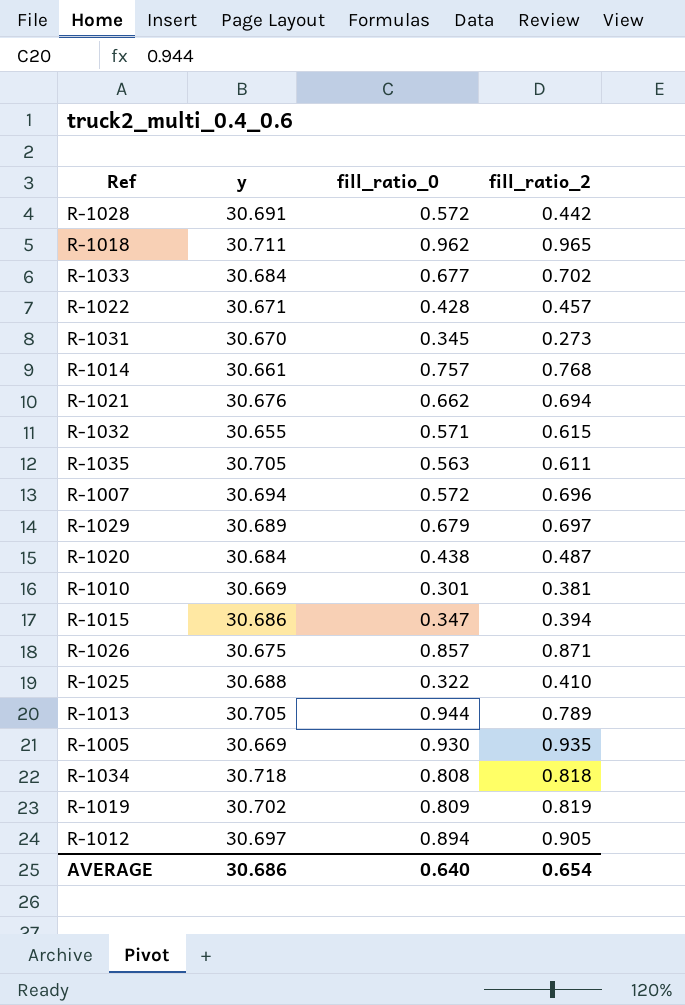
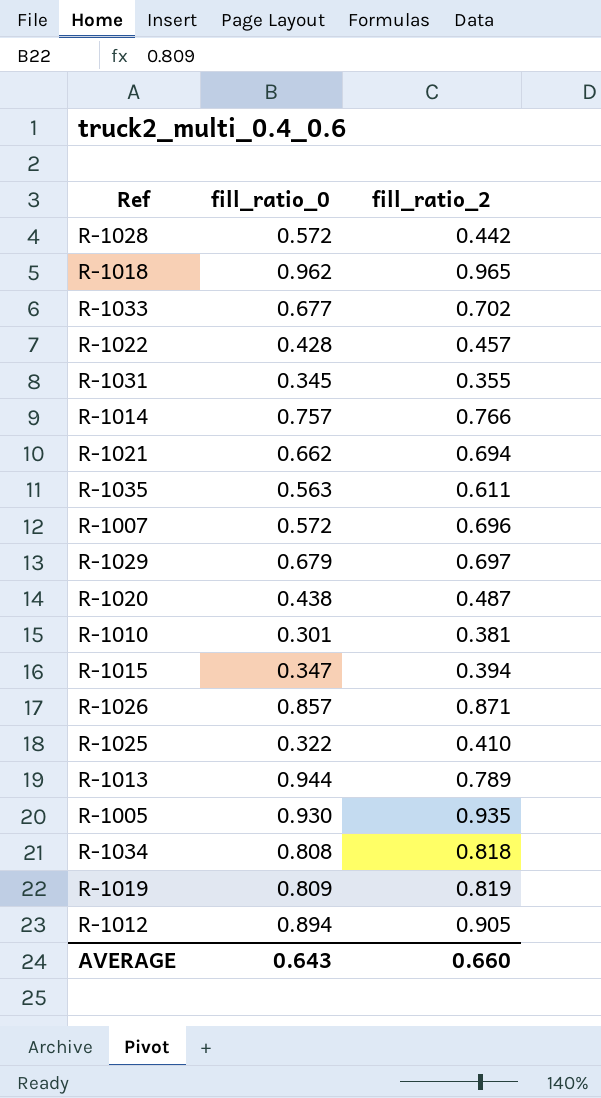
column y | position: 2 -> none
row R-1032: 30.655 | 0.571 | 0.615 -> none
R-1031 | fill_ratio_2: 0.273 -> 0.355
R-1014 | fill_ratio_2: 0.768 -> 0.766
AVERAGE | fill_ratio_0: 0.640 -> 0.643
AVERAGE | fill_ratio_2: 0.654 -> 0.660

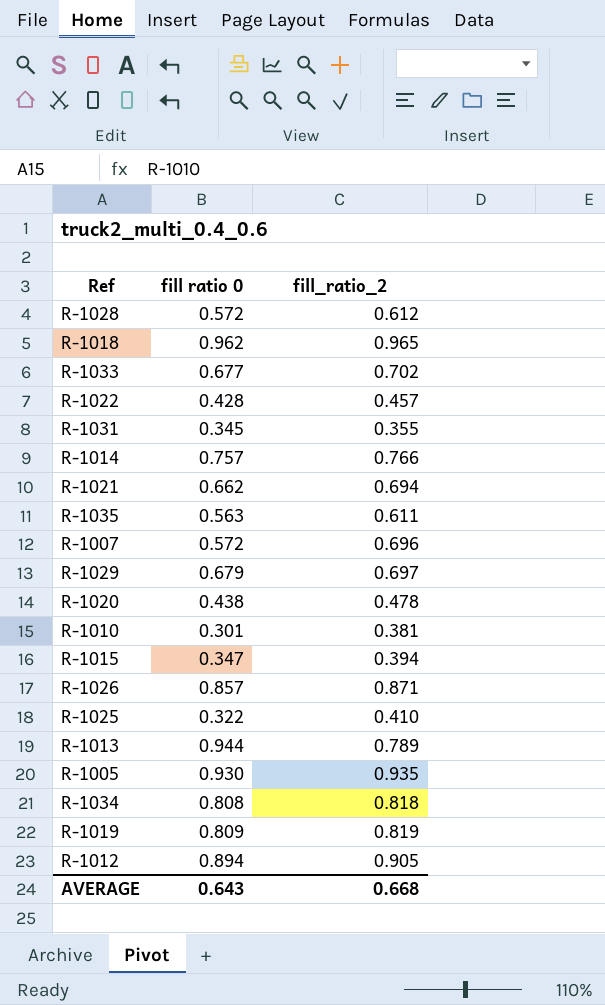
column name: fill_ratio_0 -> fill ratio 0
R-1028 | fill_ratio_2: 0.442 -> 0.612
R-1020 | fill_ratio_2: 0.487 -> 0.478
AVERAGE | fill_ratio_2: 0.660 -> 0.668

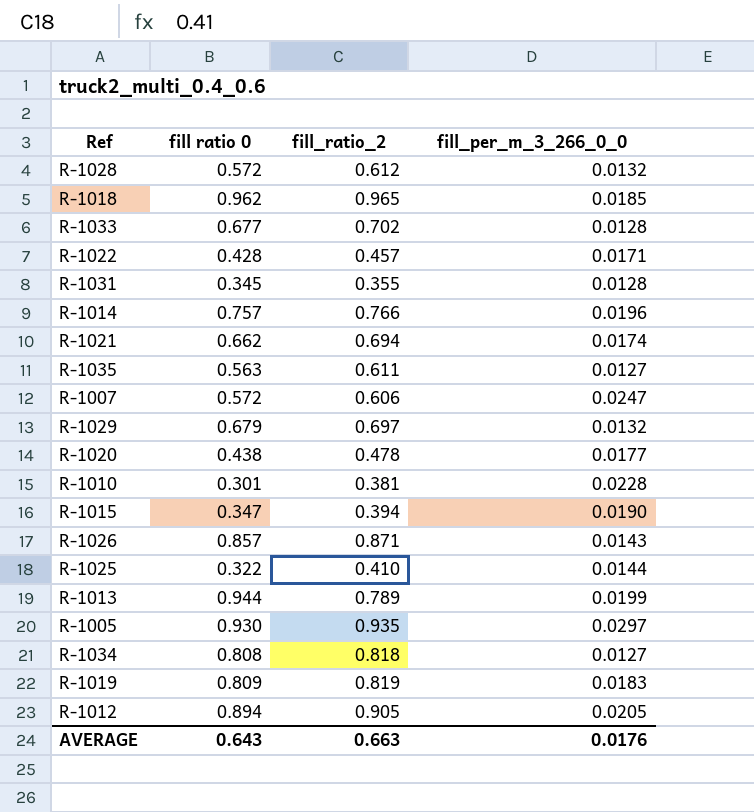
column fill_per_m_3_266_0_0 | position: none -> 4
R-1007 | fill_ratio_2: 0.696 -> 0.606
AVERAGE | fill_ratio_2: 0.668 -> 0.663

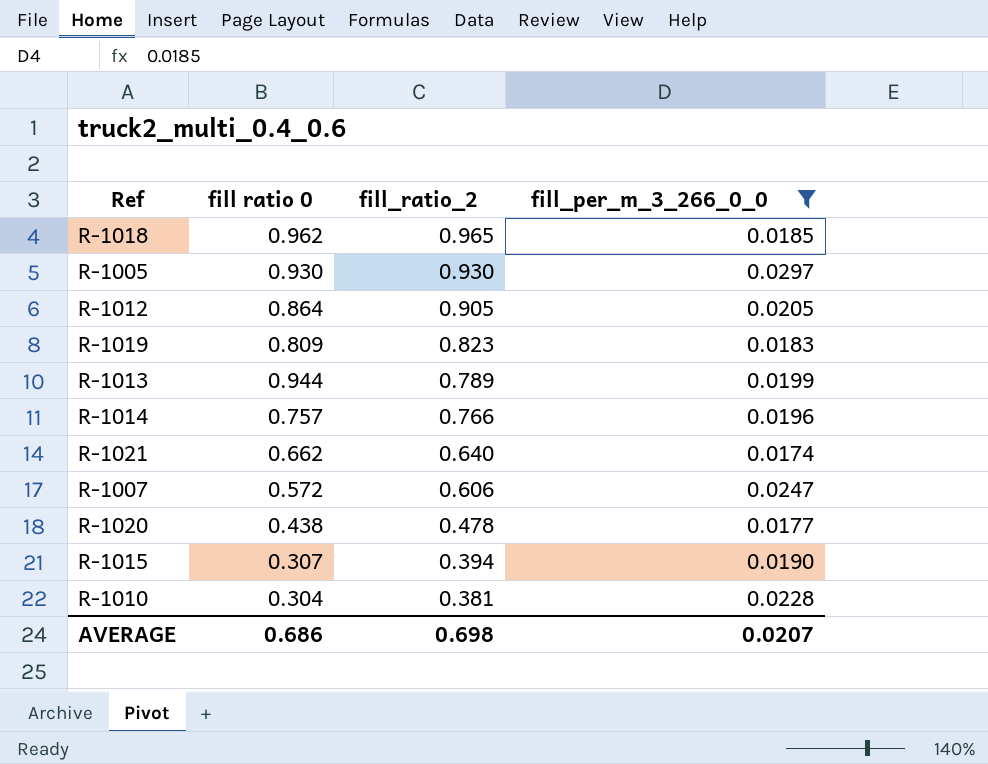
filter: none -> fill_per_m_3_266_0_0 >= 0.0174
row order: none -> fill_ratio_2 descending
R-1005 | fill_ratio_2: 0.935 -> 0.930
R-1012 | fill ratio 0: 0.894 -> 0.864
R-1019 | fill_ratio_2: 0.819 -> 0.823
R-1021 | fill_ratio_2: 0.694 -> 0.640
R-1015 | fill ratio 0: 0.347 -> 0.307
R-1010 | fill ratio 0: 0.301 -> 0.304
AVERAGE | fill ratio 0: 0.643 -> 0.686
AVERAGE | fill_ratio_2: 0.663 -> 0.698
AVERAGE | fill_per_m_3_266_0_0: 0.0176 -> 0.0207

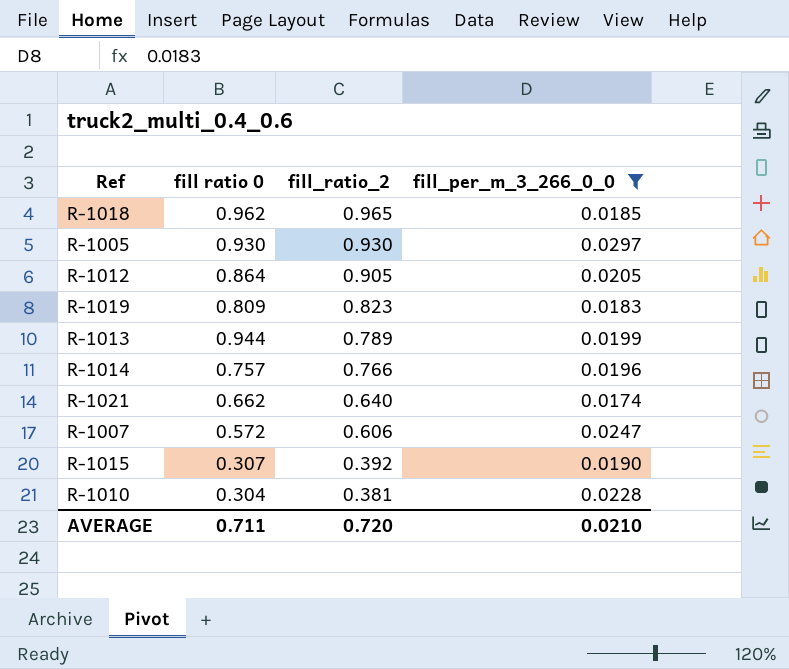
row R-1020: 0.438 | 0.478 | 0.0177 -> none
R-1015 | fill_ratio_2: 0.394 -> 0.392
AVERAGE | fill ratio 0: 0.686 -> 0.711
AVERAGE | fill_ratio_2: 0.698 -> 0.720
AVERAGE | fill_per_m_3_266_0_0: 0.0207 -> 0.0210

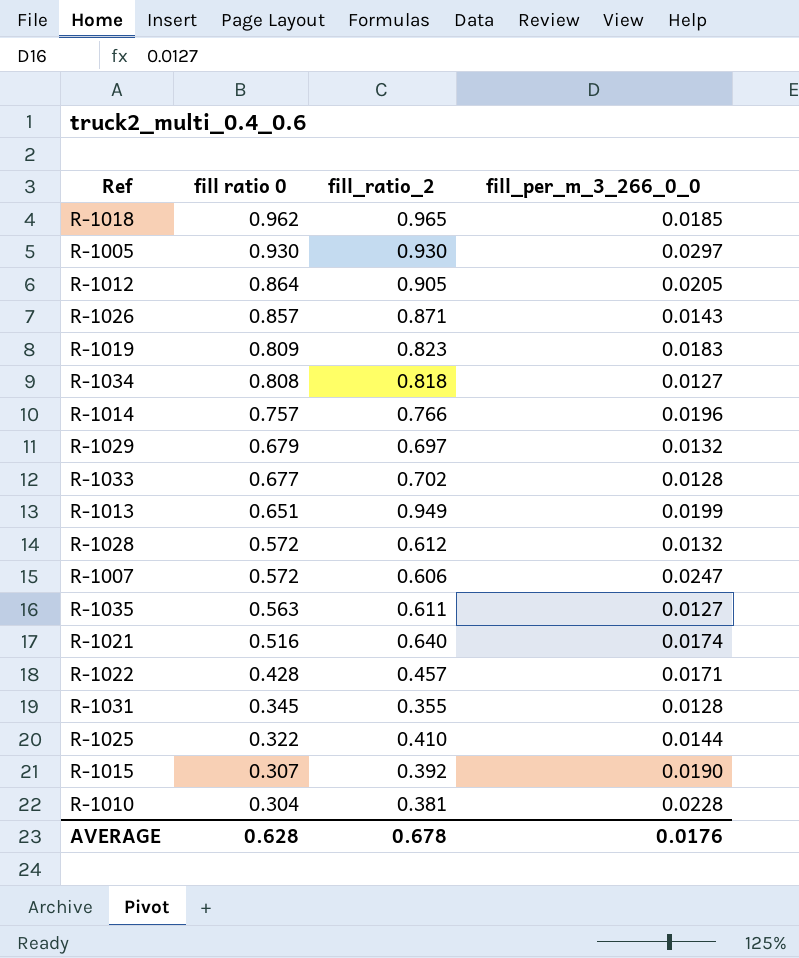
filter: fill_per_m_3_266_0_0 >= 0.0174 -> none
row order: fill_ratio_2 descending -> fill ratio 0 descending
R-1013 | fill ratio 0: 0.944 -> 0.651
R-1013 | fill_ratio_2: 0.789 -> 0.949
R-1021 | fill ratio 0: 0.662 -> 0.516
AVERAGE | fill ratio 0: 0.711 -> 0.628
AVERAGE | fill_ratio_2: 0.720 -> 0.678
AVERAGE | fill_per_m_3_266_0_0: 0.0210 -> 0.0176

